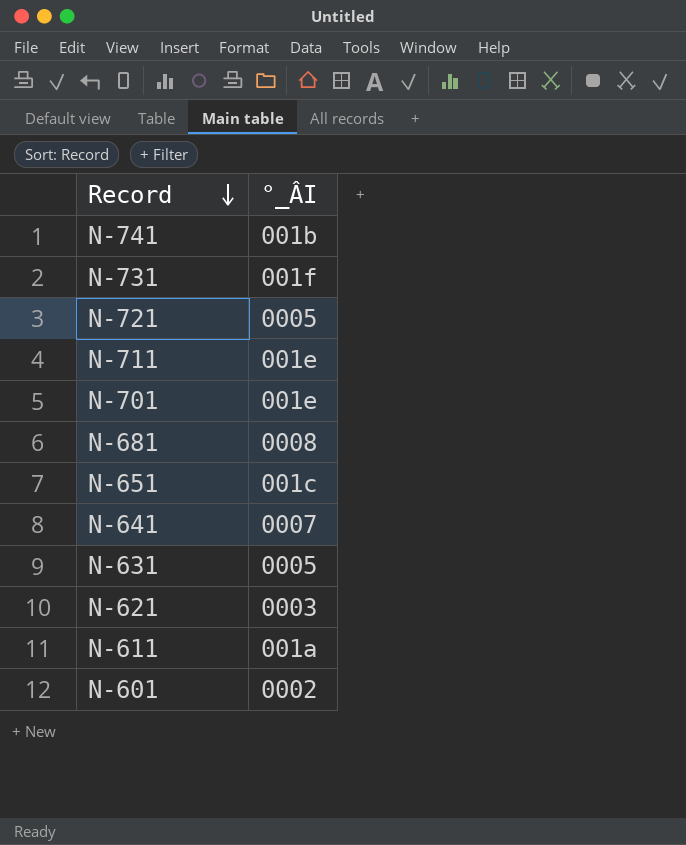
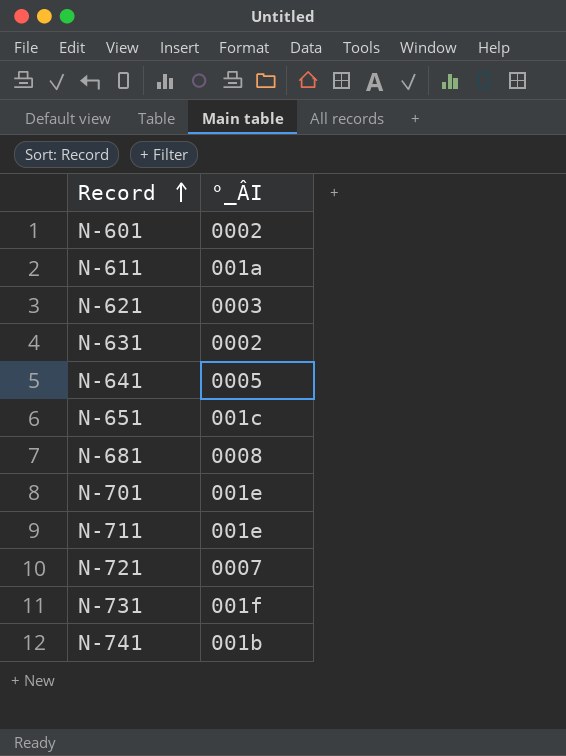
row order: Record descending -> Record ascending
N-631 | °_ÂI: 0005 -> 0002
N-641 | °_ÂI: 0007 -> 0005
N-721 | °_ÂI: 0005 -> 0007

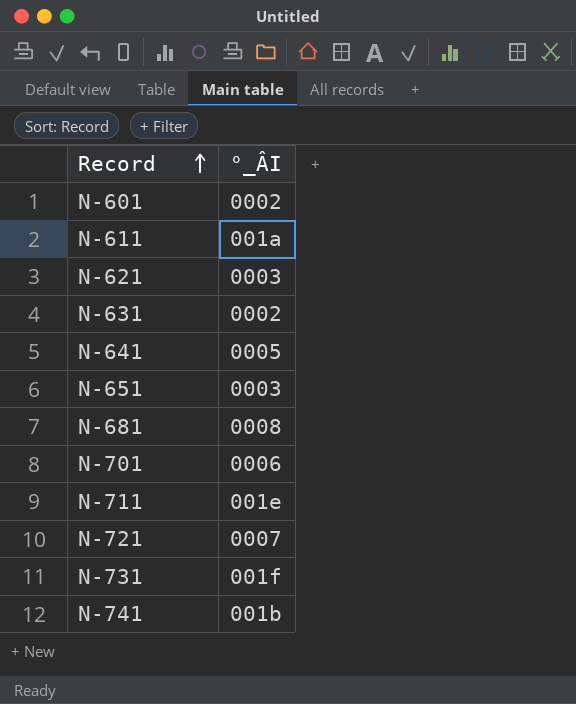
N-651 | °_ÂI: 001c -> 0003
N-701 | °_ÂI: 001e -> 0006

